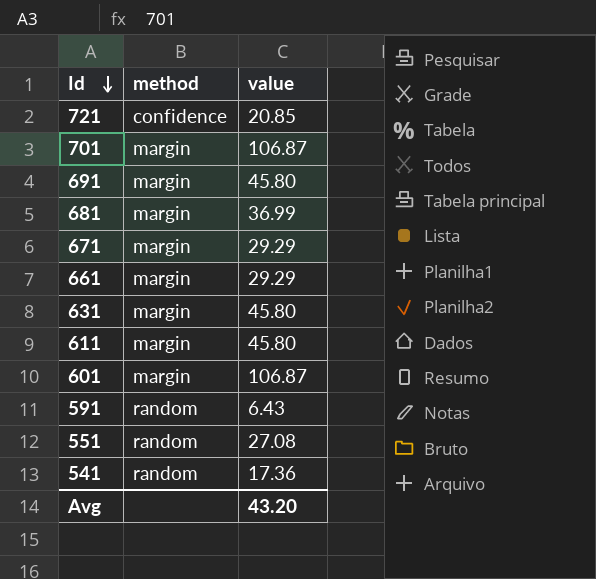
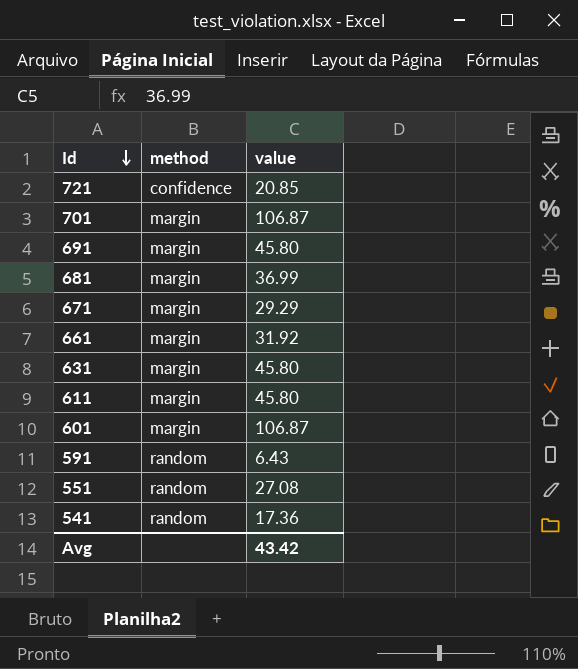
661 | value: 29.29 -> 31.92
Avg | value: 43.20 -> 43.42

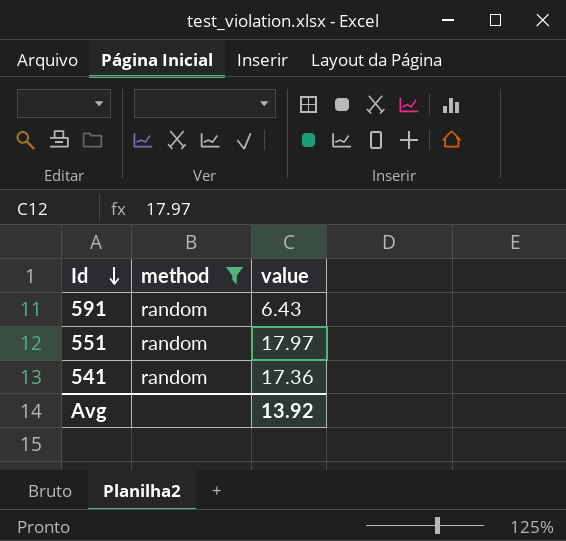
filter: none -> method = random
551 | value: 27.08 -> 17.97
Avg | value: 43.42 -> 13.92

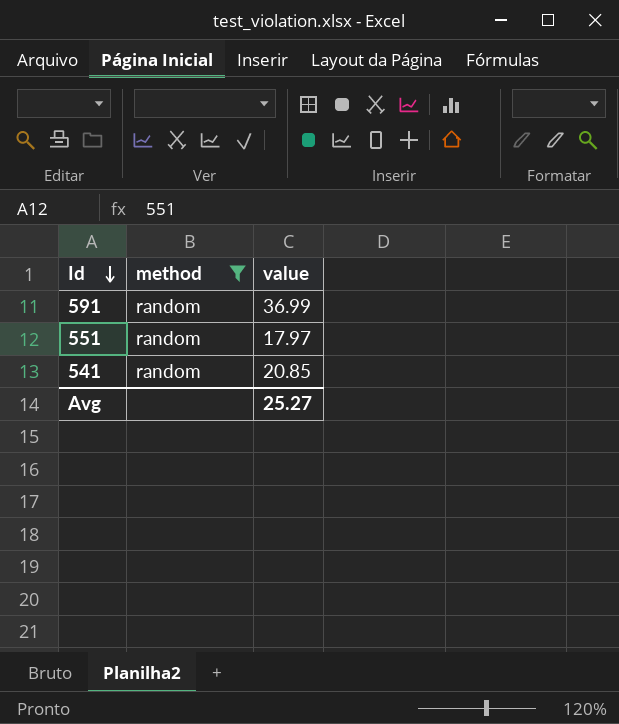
591 | value: 6.43 -> 36.99
541 | value: 17.36 -> 20.85
Avg | value: 13.92 -> 25.27

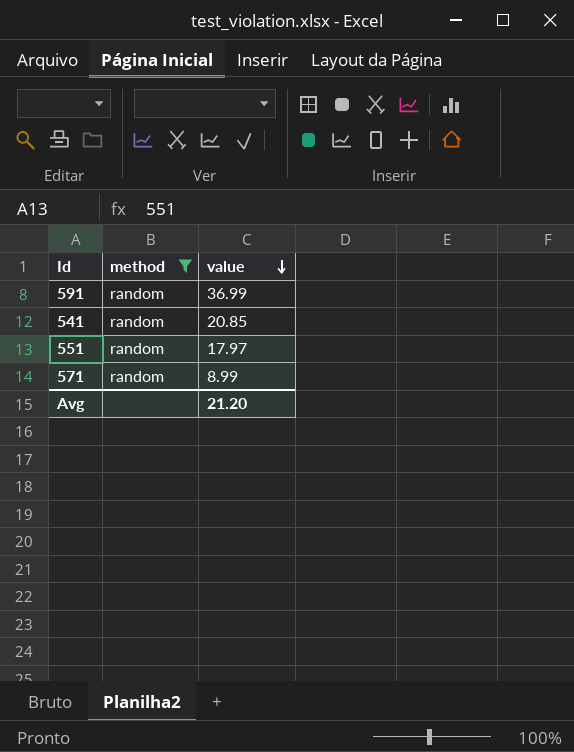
row order: Id descending -> value descending
row 571: none -> random | 8.99
Avg | value: 25.27 -> 21.20

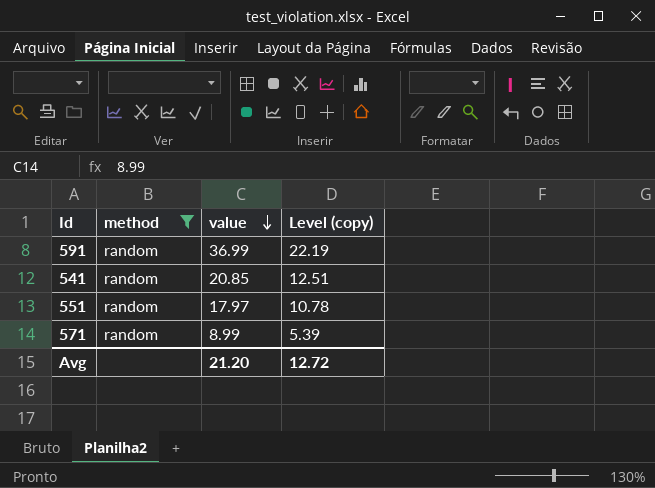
column Level (copy) | formula: none -> [value] * 0.6

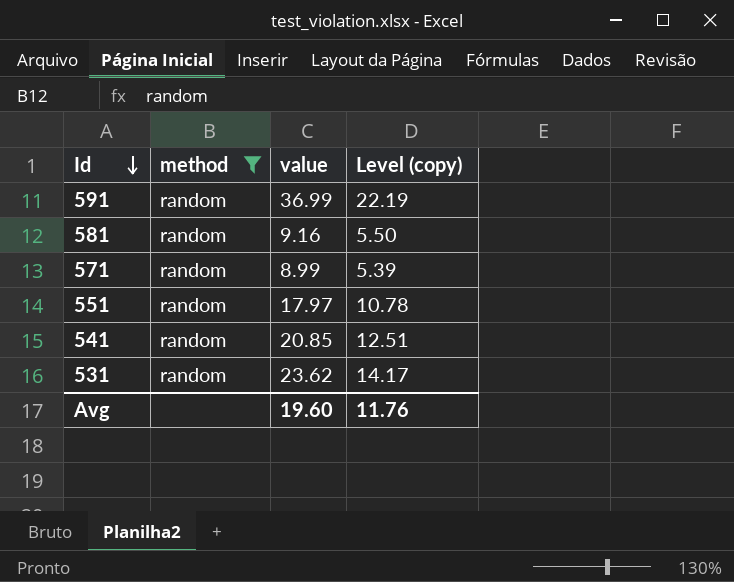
row order: value descending -> Id descending
row 581: none -> random | 9.16 | 5.50
row 531: none -> random | 23.62 | 14.17
Avg | value: 21.20 -> 19.60
Avg | Level (copy): 12.72 -> 11.76

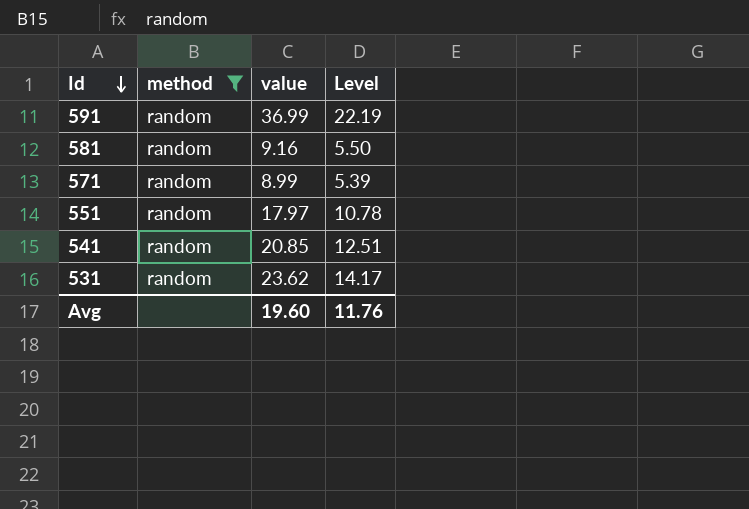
column name: Level (copy) -> Level

